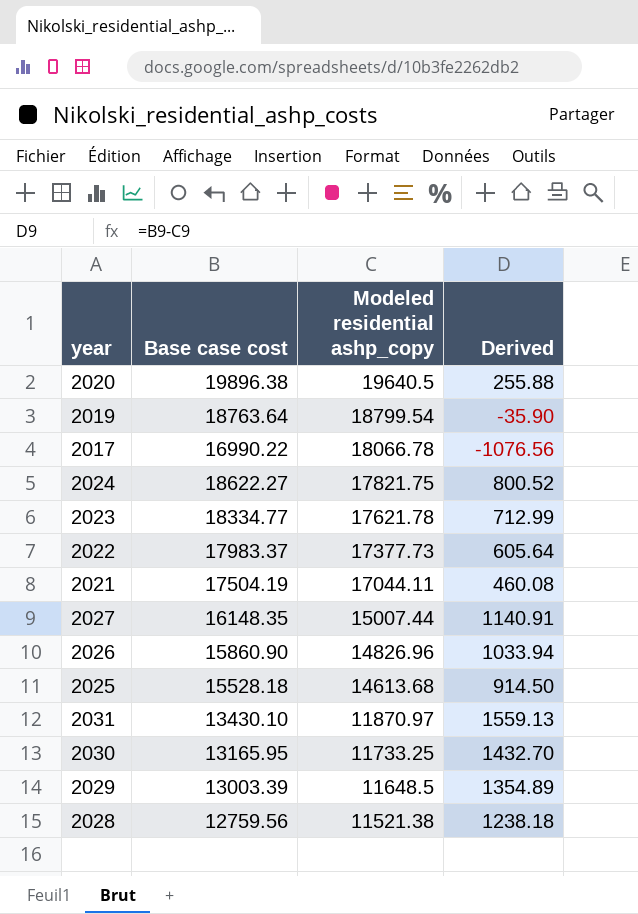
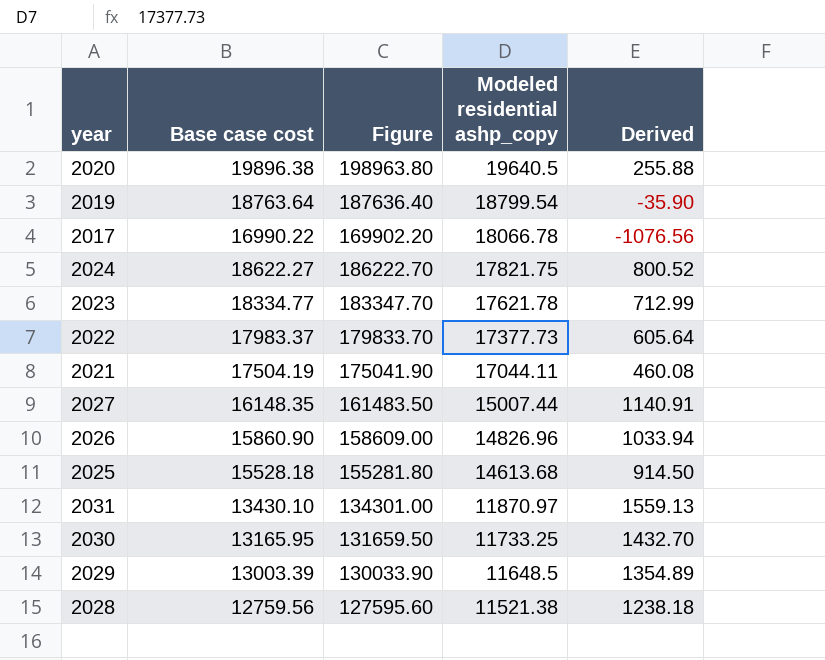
column Figure | formula: none -> [Base case cost] * 10

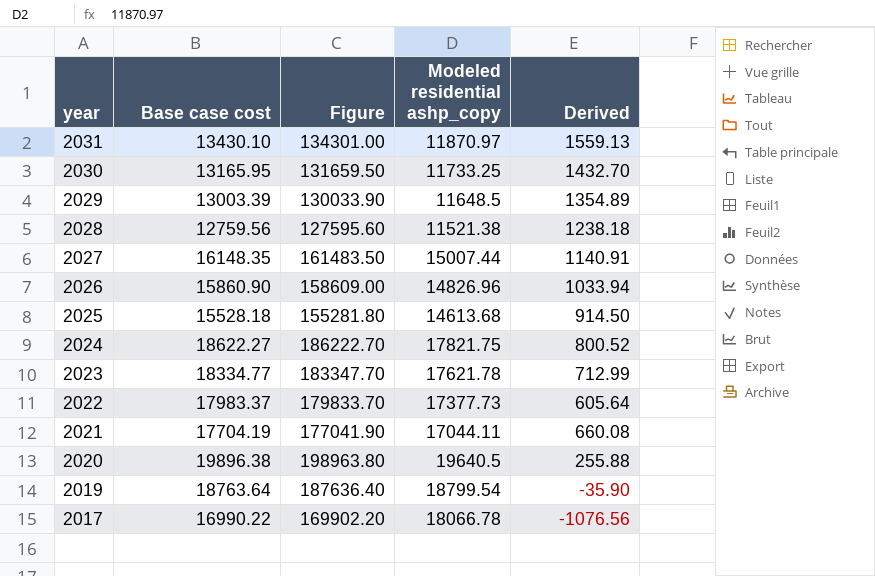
row order: Modeled residential ashp_copy descending -> year descending
2021 | Base case cost: 17504.19 -> 17704.19
2021 | Figure: 175041.90 -> 177041.90
2021 | Derived: 460.08 -> 660.08

